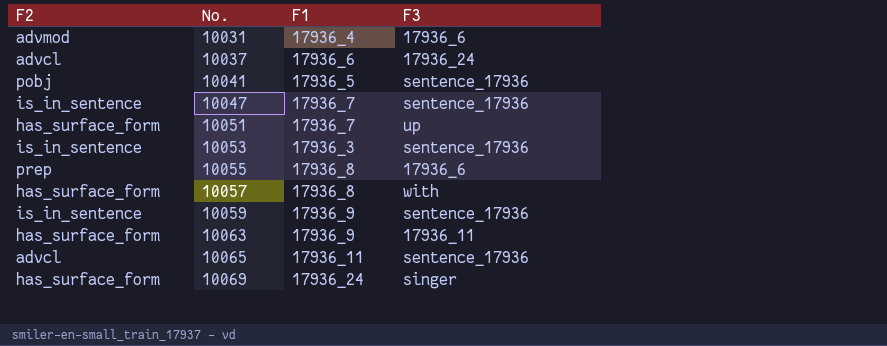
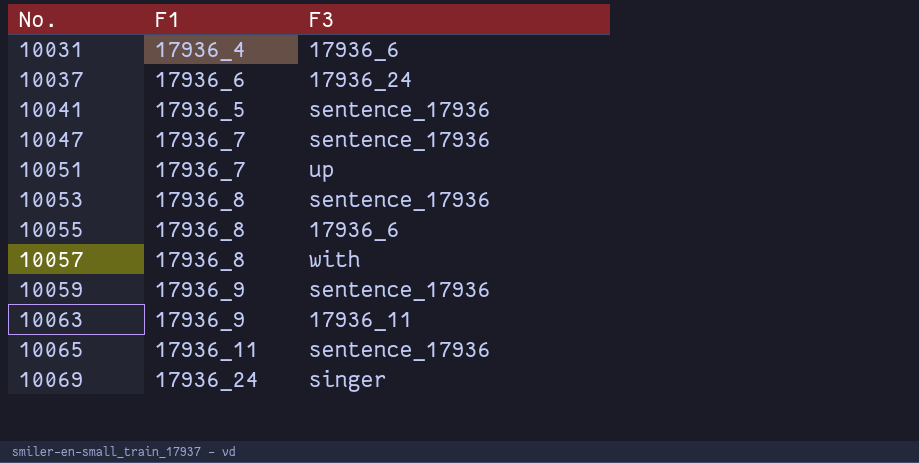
column F2 | position: 1 -> none
10053 | F1: 17936_3 -> 17936_8

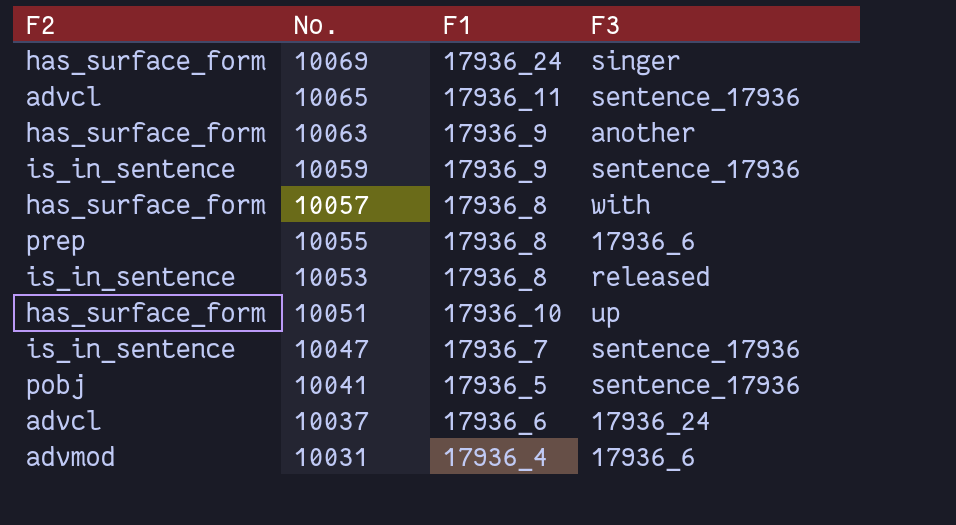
row order: No. ascending -> No. descending
column F2 | position: none -> 1
10063 | F3: 17936_11 -> another
10053 | F3: sentence_17936 -> released
10051 | F1: 17936_7 -> 17936_10

